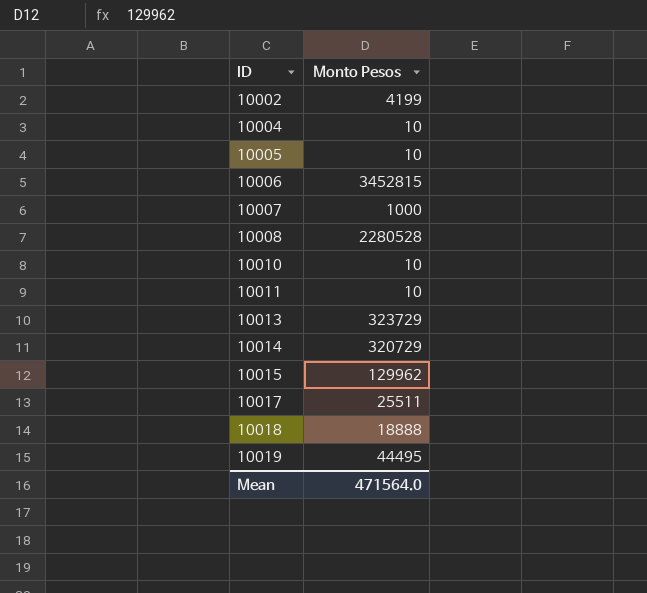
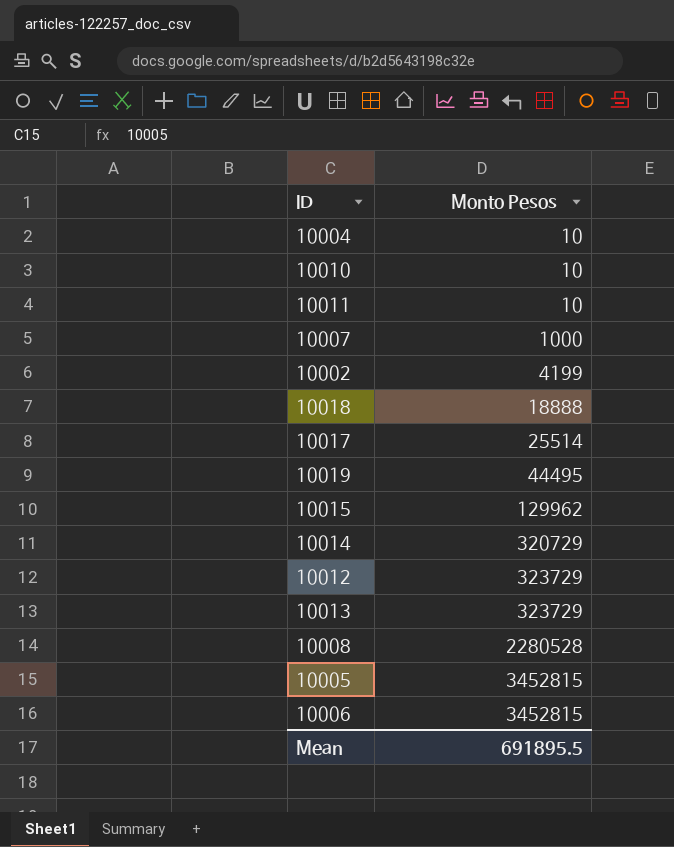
row order: ID ascending -> Monto Pesos ascending
10017 | Monto Pesos: 25511 -> 25514
row 10012: none -> 323729
10005 | Monto Pesos: 10 -> 3452815
Mean | Monto Pesos: 471564.0 -> 691895.5

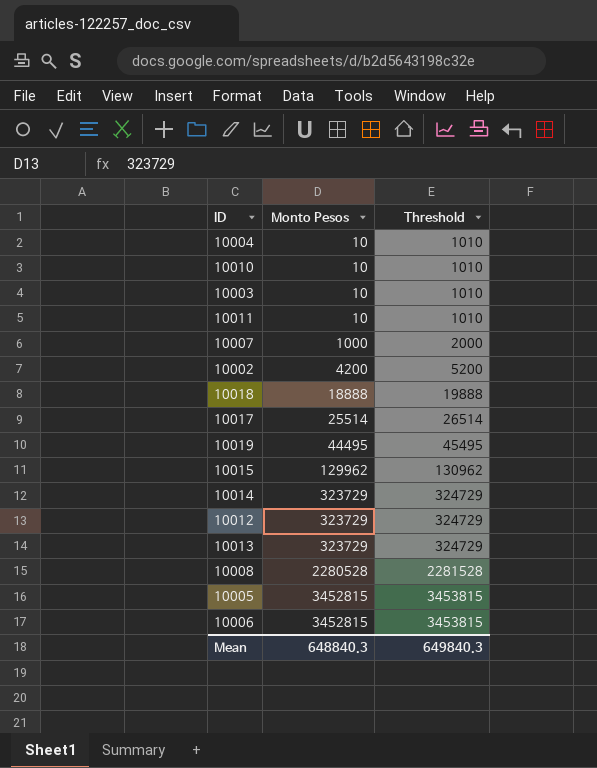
column Threshold | formula: none -> [Monto Pesos] + 1000
row 10003: none -> 10 | 1010
10002 | Monto Pesos: 4199 -> 4200
10014 | Monto Pesos: 320729 -> 323729
Mean | Monto Pesos: 691895.5 -> 648840.3

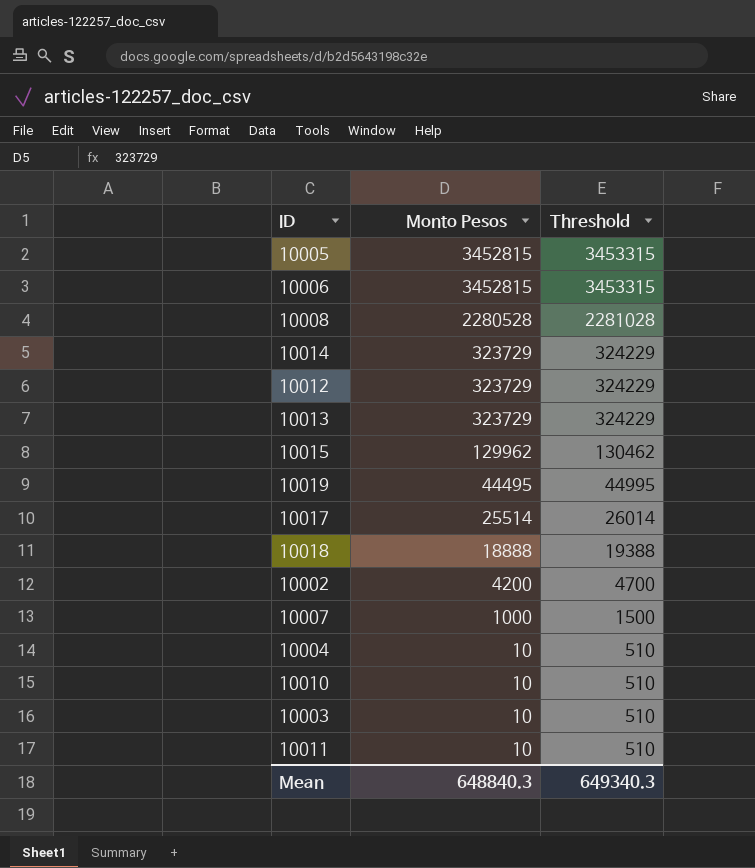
row order: Monto Pesos ascending -> Monto Pesos descending
column Threshold | formula: [Monto Pesos] + 1000 -> [Monto Pesos] + 500
Mean | Threshold: 649840.3 -> 649340.3

